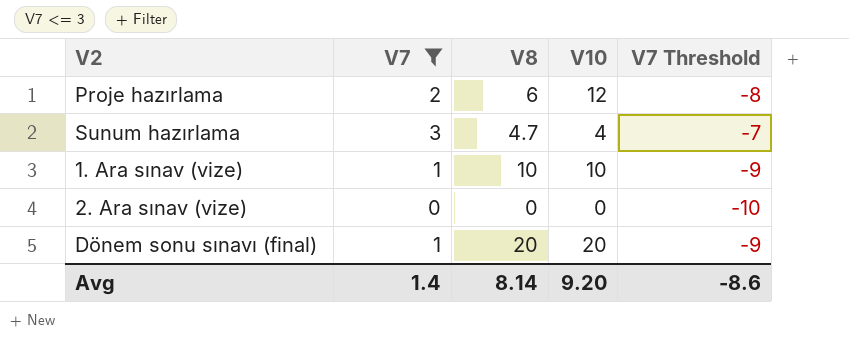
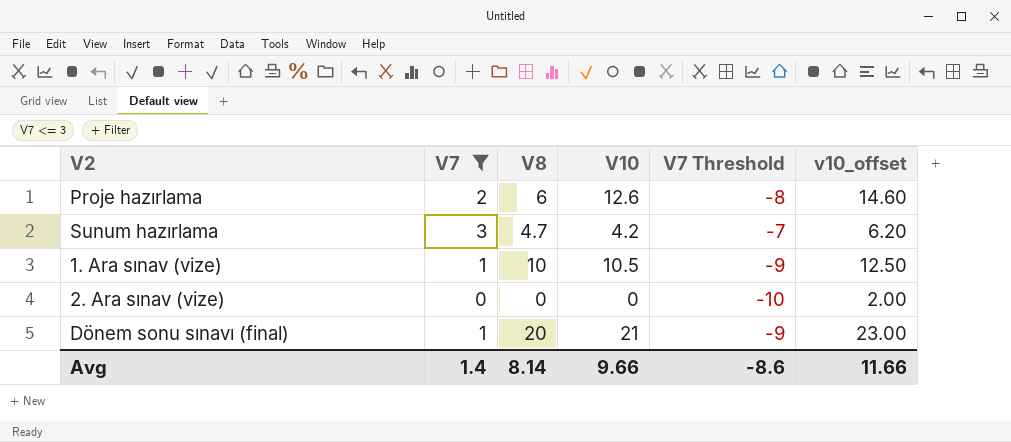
column v10_offset | formula: none -> [V10] + 2
Proje hazırlama | V10: 12 -> 12.6
Sunum hazırlama | V10: 4 -> 4.2
1. Ara sınav (vize) | V10: 10 -> 10.5
Dönem sonu sınavı (final) | V10: 20 -> 21
Avg | V10: 9.20 -> 9.66

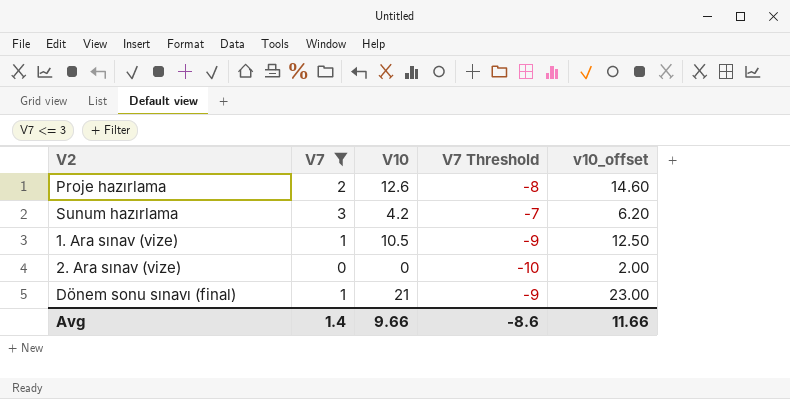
column V8 | position: 3 -> none

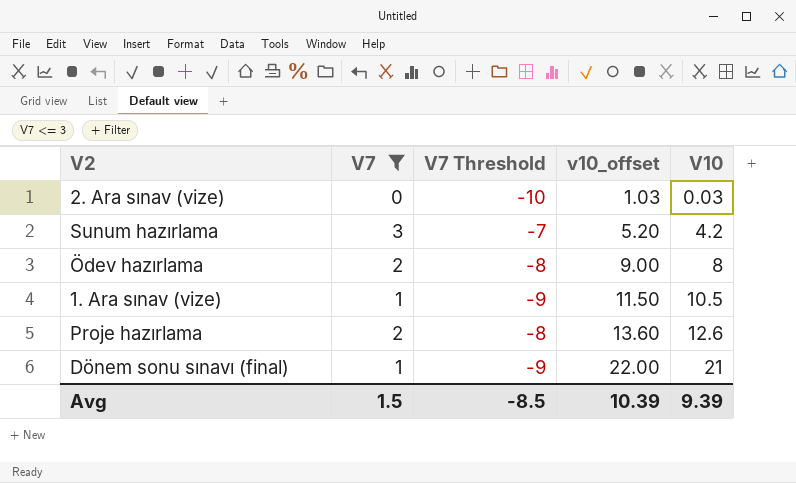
row order: none -> v10_offset ascending
column v10_offset | formula: [V10] + 2 -> [V10] + 1
column V10 | position: 3 -> 5
2. Ara sınav (vize) | V10: 0 -> 0.03
row Ödev hazırlama: none -> 2 | -8 | 9.00 | 8
Avg | V7: 1.4 -> 1.5
Avg | V7 Threshold: -8.6 -> -8.5
Avg | v10_offset: 11.66 -> 10.39
Avg | V10: 9.66 -> 9.39

